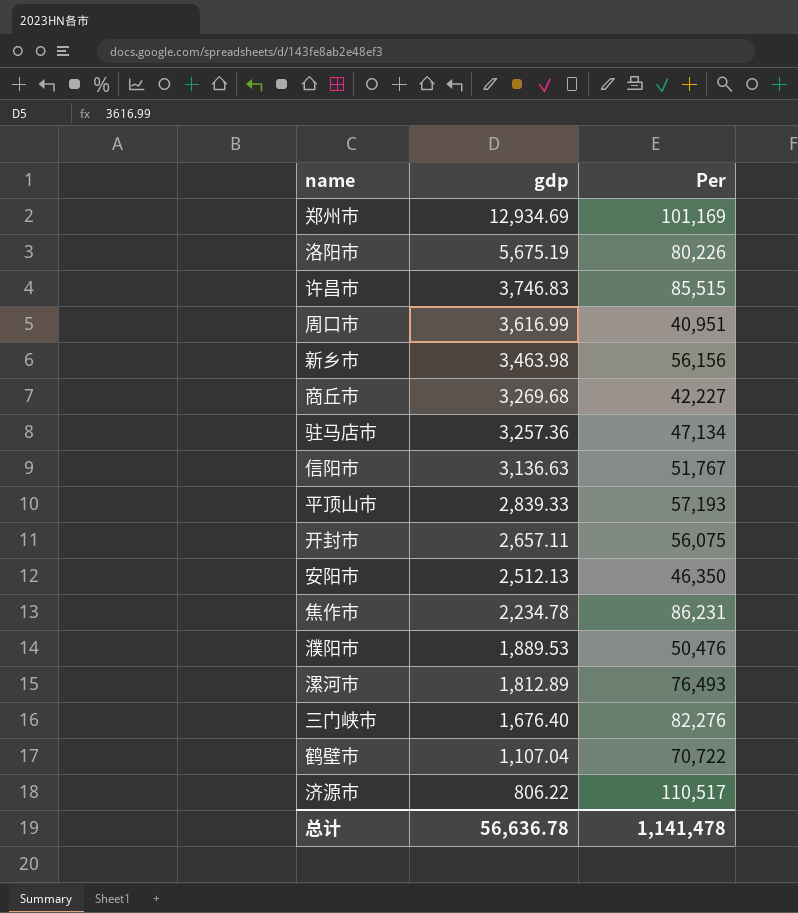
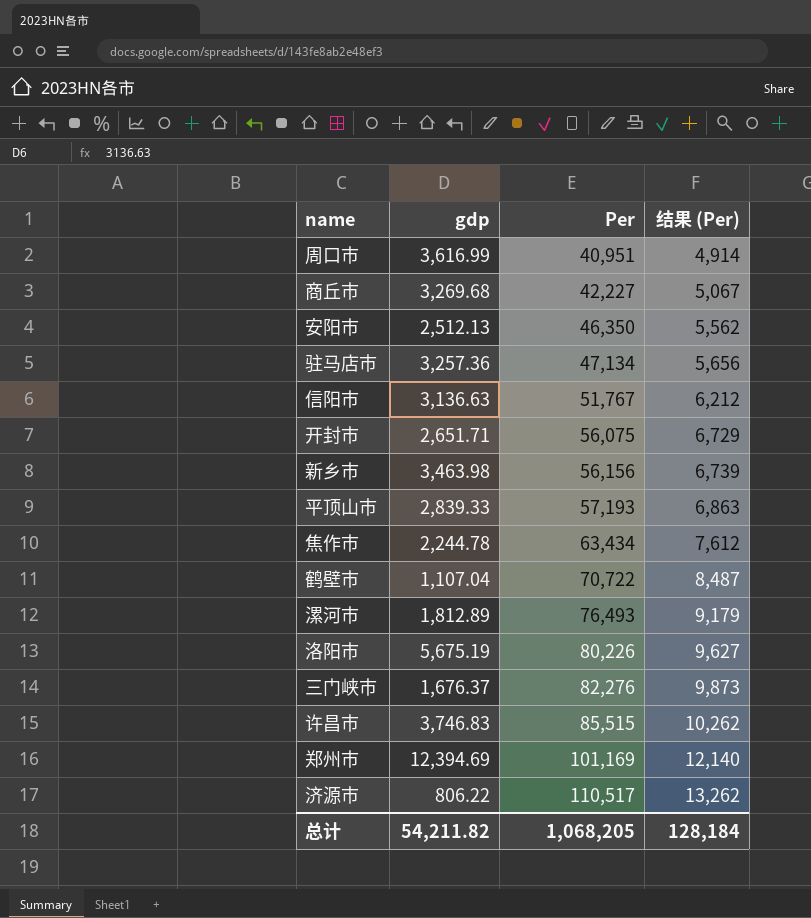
row order: gdp descending -> Per ascending
column 结果 (Per) | formula: none -> [Per] * 0.12
row 濮阳市: 1,889.53 | 50,476 -> none
开封市 | gdp: 2,657.11 -> 2,651.71
焦作市 | gdp: 2,234.78 -> 2,244.78
焦作市 | Per: 86,231 -> 63,434
三门峡市 | gdp: 1,676.40 -> 1,676.37
郑州市 | gdp: 12,934.69 -> 12,394.69
总计 | gdp: 56,636.78 -> 54,211.82
总计 | Per: 1,141,478 -> 1,068,205

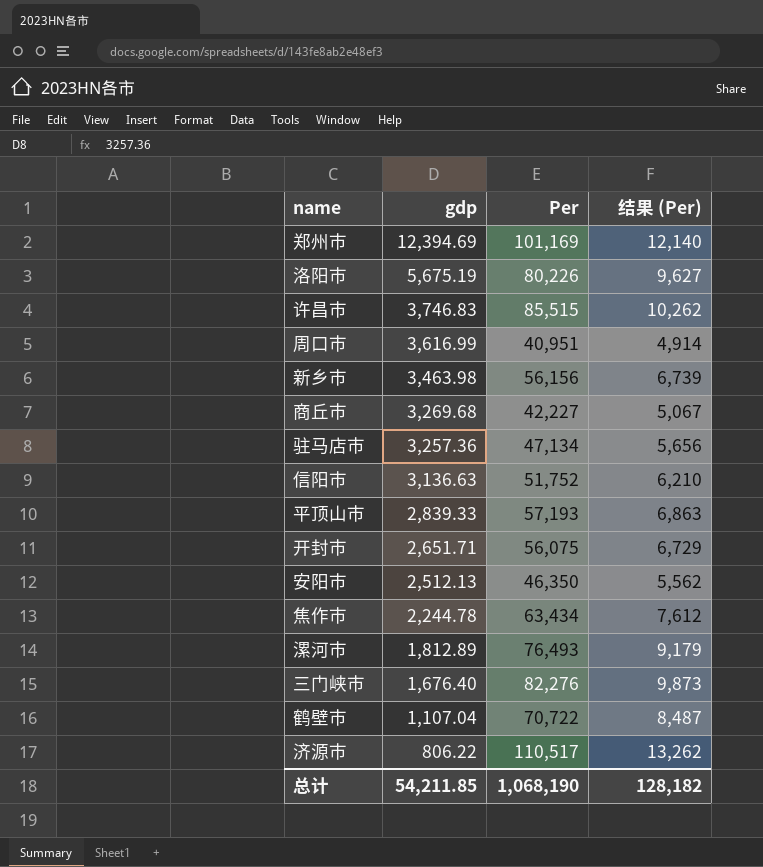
row order: Per ascending -> gdp descending
信阳市 | Per: 51,767 -> 51,752
信阳市 | 结果 (Per): 6,212 -> 6,210
三门峡市 | gdp: 1,676.37 -> 1,676.40
总计 | gdp: 54,211.82 -> 54,211.85
总计 | Per: 1,068,205 -> 1,068,190
总计 | 结果 (Per): 128,184 -> 128,182

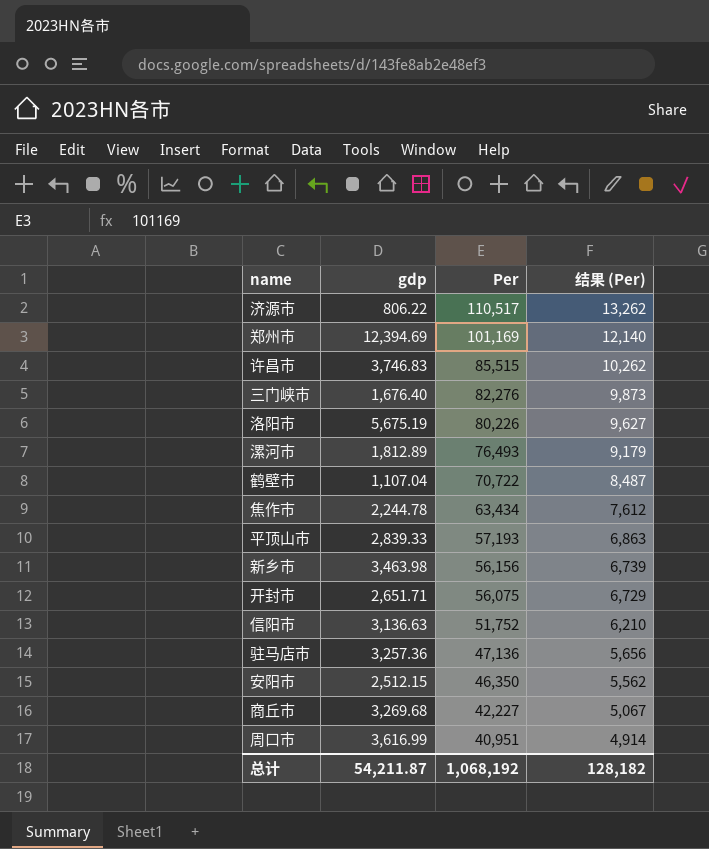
row order: gdp descending -> Per descending
驻马店市 | Per: 47,134 -> 47,136
安阳市 | gdp: 2,512.13 -> 2,512.15
总计 | gdp: 54,211.85 -> 54,211.87
总计 | Per: 1,068,190 -> 1,068,192

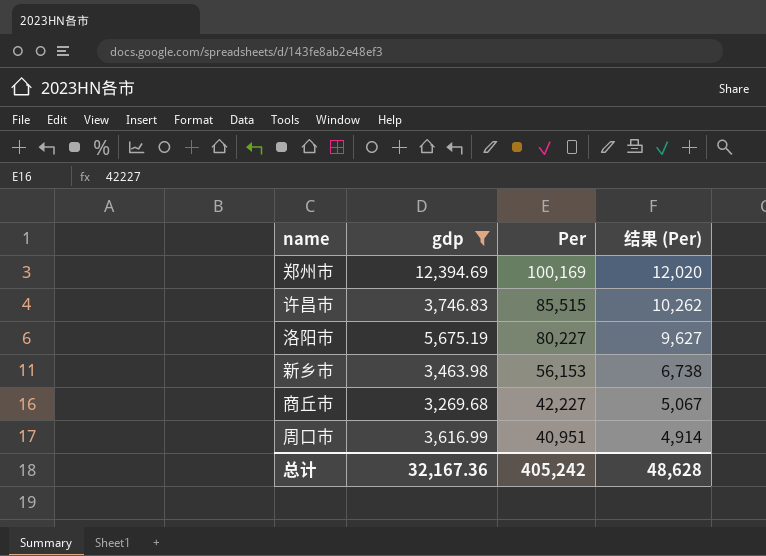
filter: none -> gdp >= 3,269.68
郑州市 | Per: 101,169 -> 100,169
郑州市 | 结果 (Per): 12,140 -> 12,020
洛阳市 | Per: 80,226 -> 80,227
新乡市 | Per: 56,156 -> 56,153
新乡市 | 结果 (Per): 6,739 -> 6,738
总计 | gdp: 54,211.87 -> 32,167.36
总计 | Per: 1,068,192 -> 405,242
总计 | 结果 (Per): 128,182 -> 48,628

